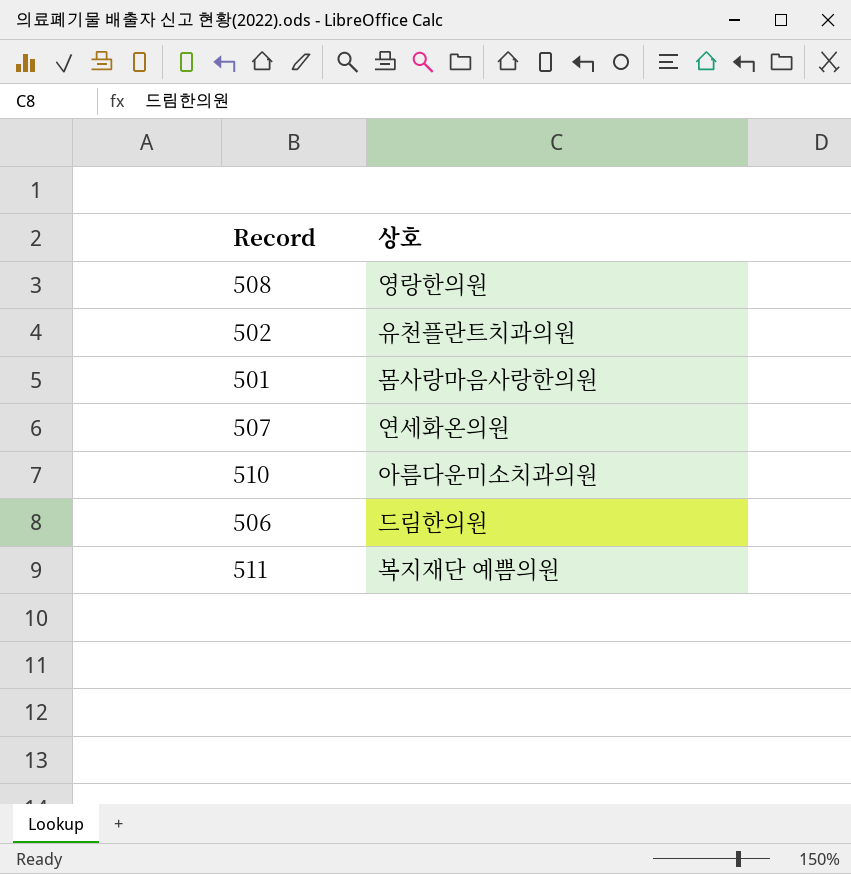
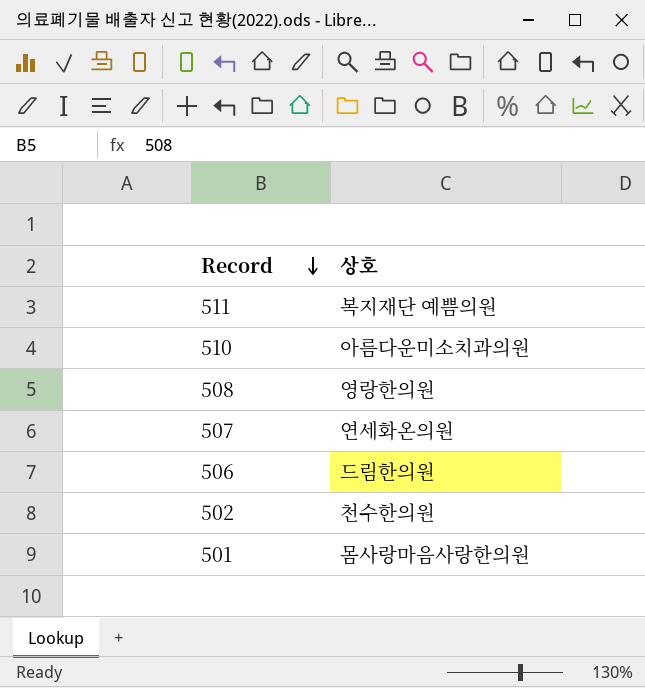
row order: none -> Record descending
502 | 상호: 유천플란트치과의원 -> 천수한의원

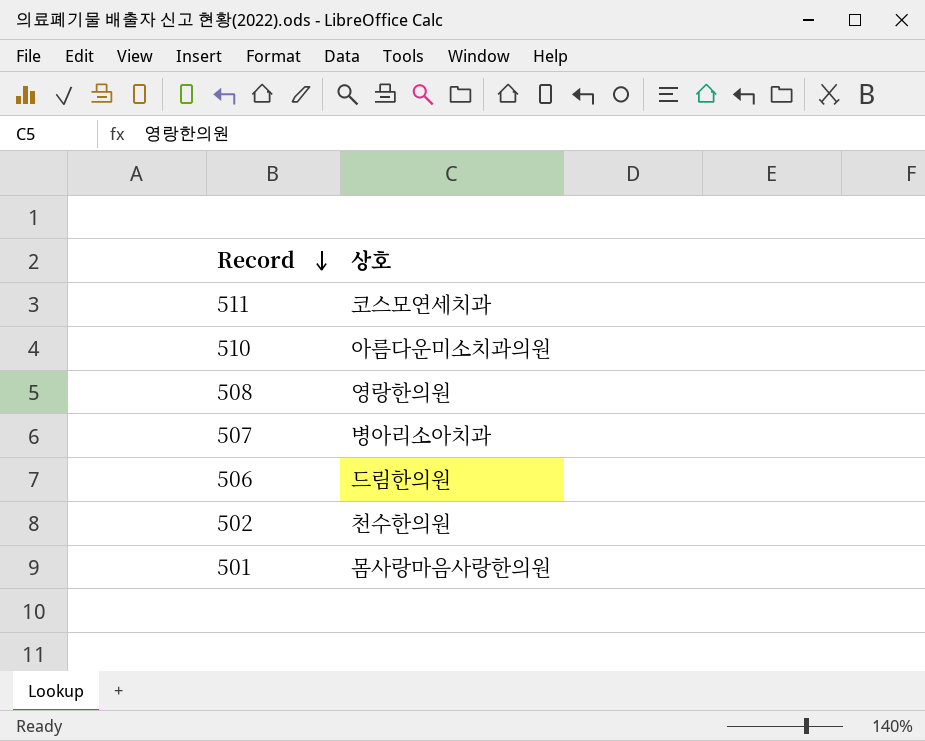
511 | 상호: 복지재단 예쁨의원 -> 코스모연세치과
507 | 상호: 연세화온의원 -> 병아리소아치과

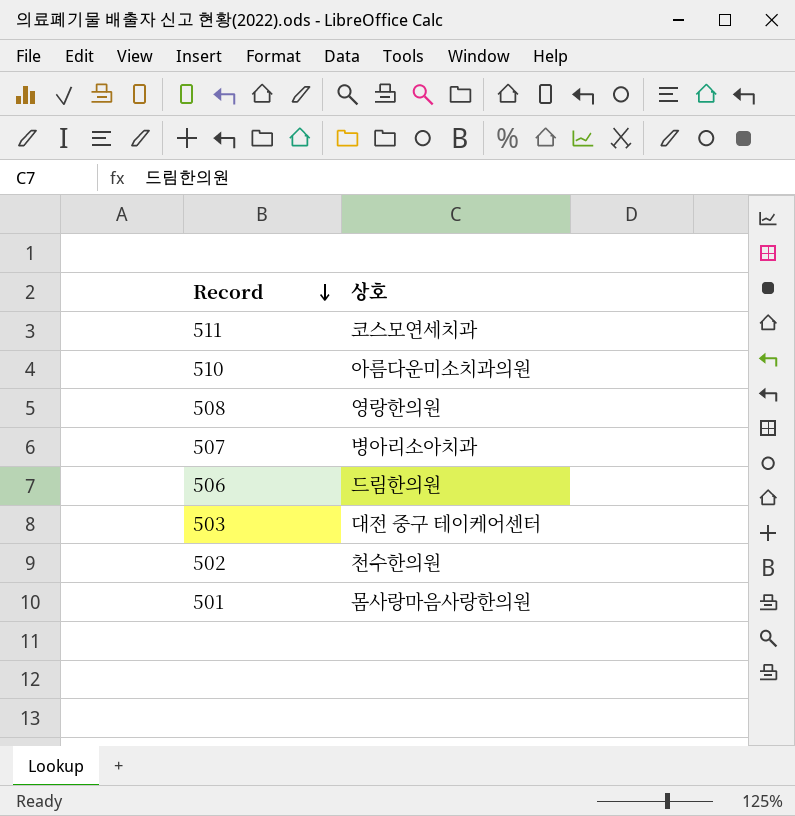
row 503: none -> 대전 중구 테이케어센터

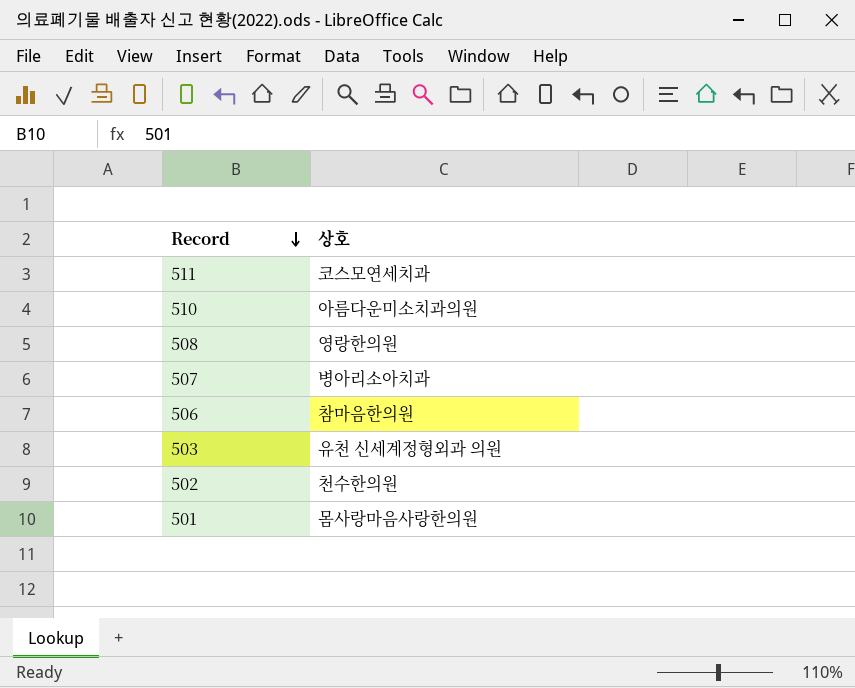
506 | 상호: 드림한의원 -> 참마음한의원
503 | 상호: 대전 중구 테이케어센터 -> 유천 신세계정형외과 의원

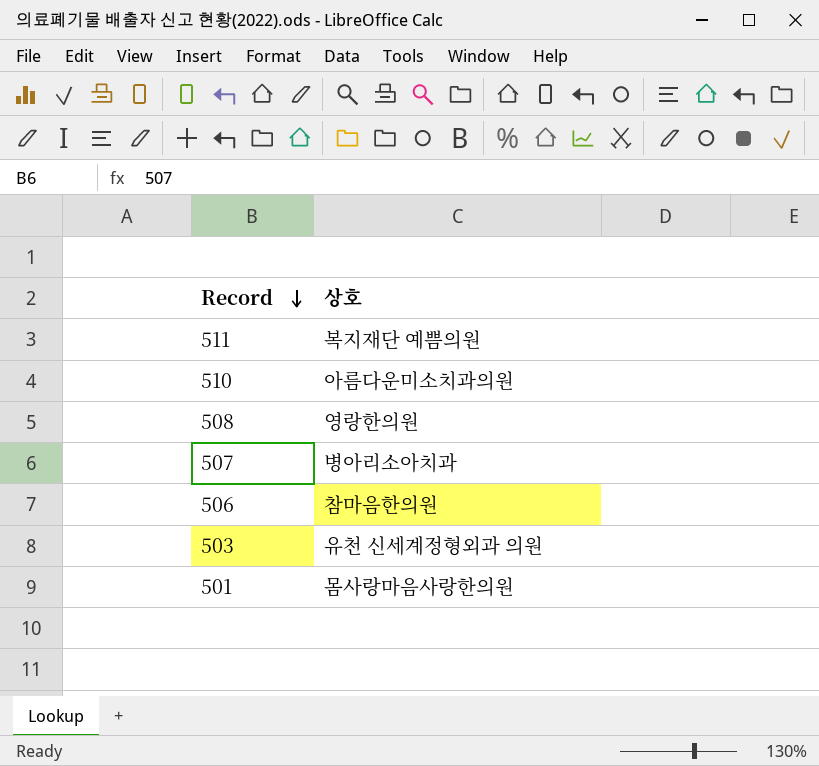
row 502: 천수한의원 -> none
511 | 상호: 코스모연세치과 -> 복지재단 예쁨의원

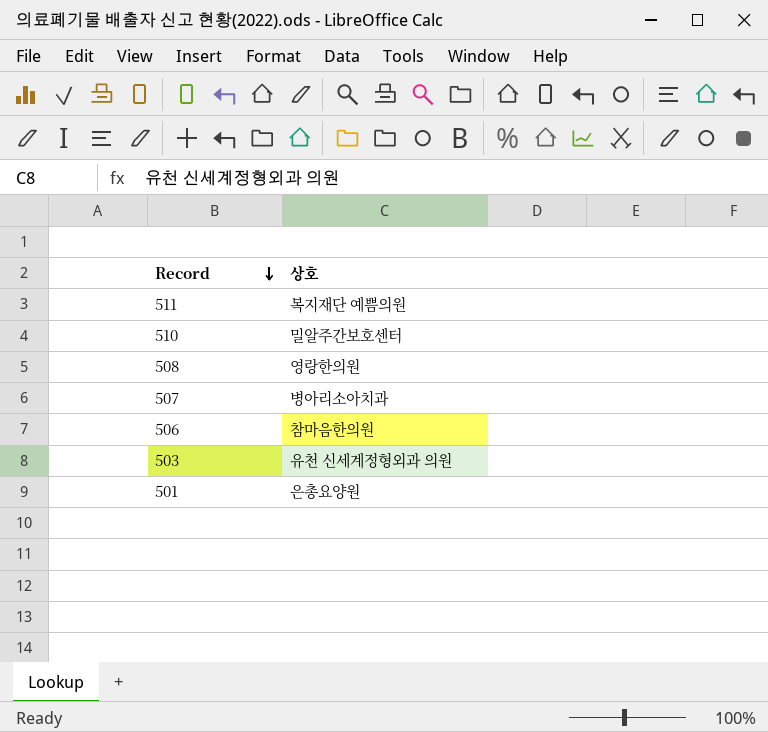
510 | 상호: 아름다운미소치과의원 -> 밀알주간보호센터
501 | 상호: 몸사랑마음사랑한의원 -> 은총요양원

